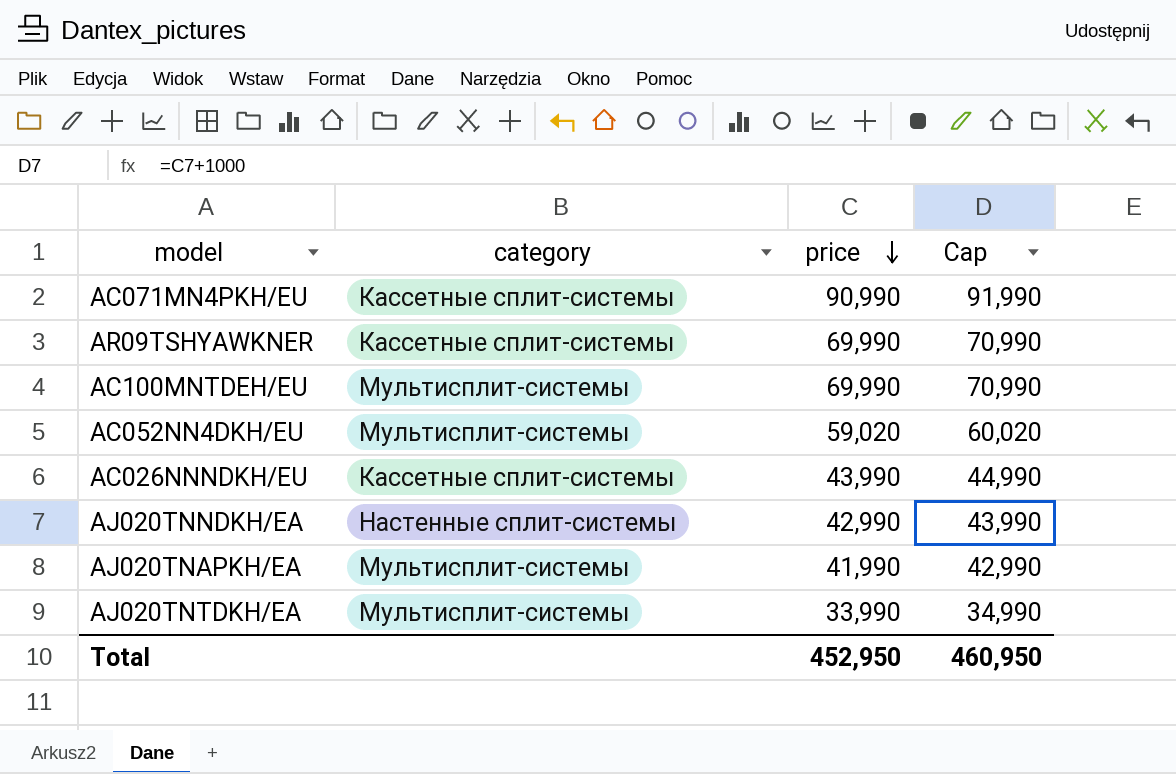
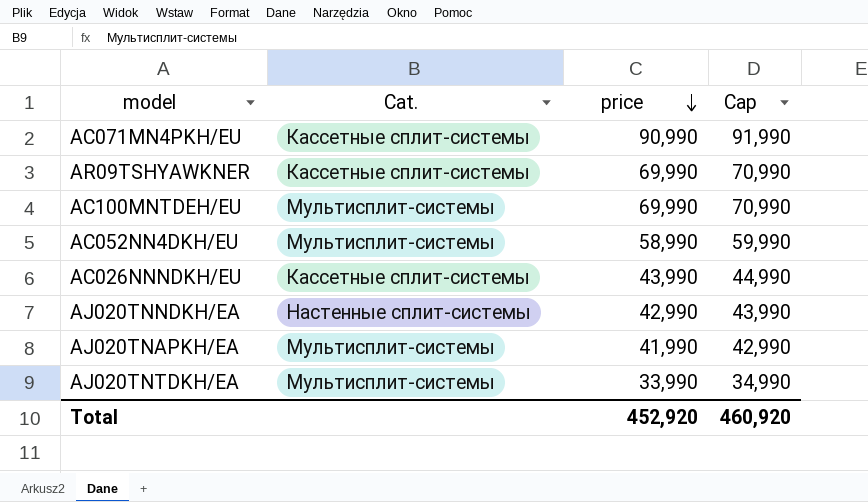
column name: category -> Cat.
AC052NN4DKH/EU | price: 59,020 -> 58,990
AC052NN4DKH/EU | Cap: 60,020 -> 59,990
Total | price: 452,950 -> 452,920
Total | Cap: 460,950 -> 460,920

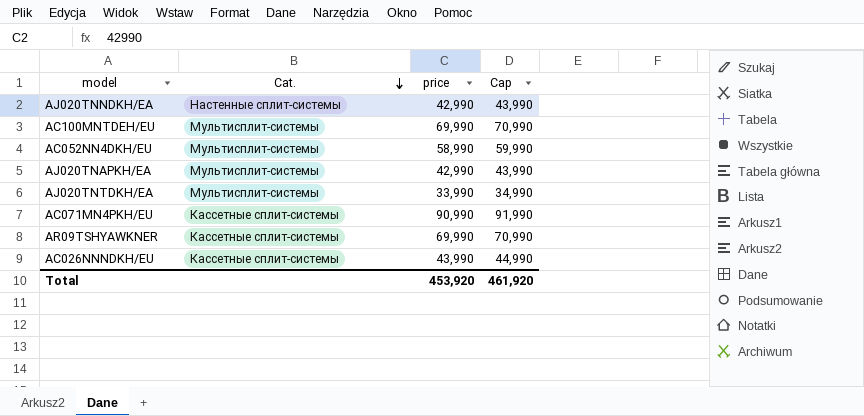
row order: price descending -> Cat. descending
AJ020TNAPKH/EA | price: 41,990 -> 42,990
AJ020TNAPKH/EA | Cap: 42,990 -> 43,990
Total | price: 452,920 -> 453,920
Total | Cap: 460,920 -> 461,920

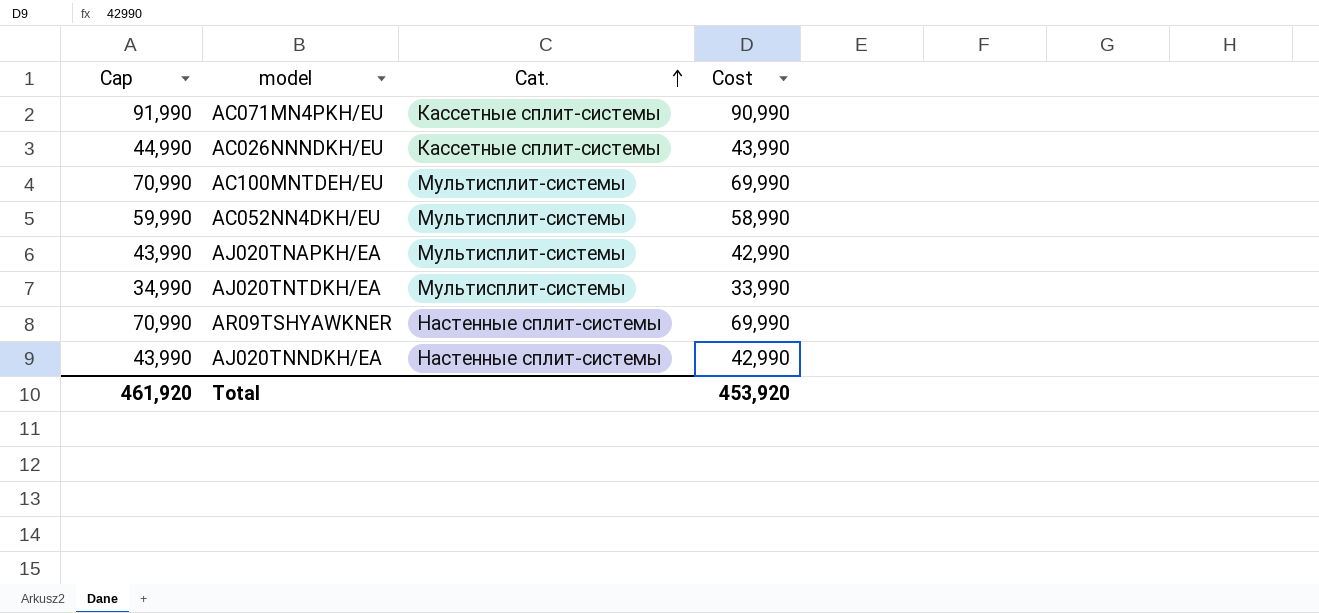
row order: Cat. descending -> Cat. ascending
column Cap | position: 4 -> 1
column name: price -> Cost
AR09TSHYAWKNER | Cat.: Кассетные сплит-системы -> Настенные сплит-системы

